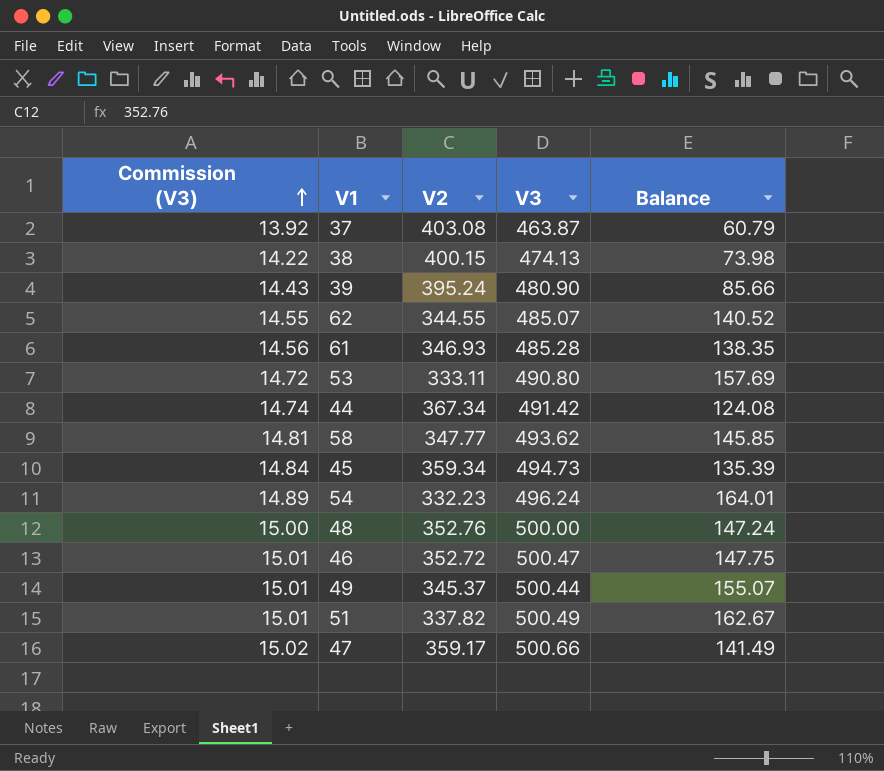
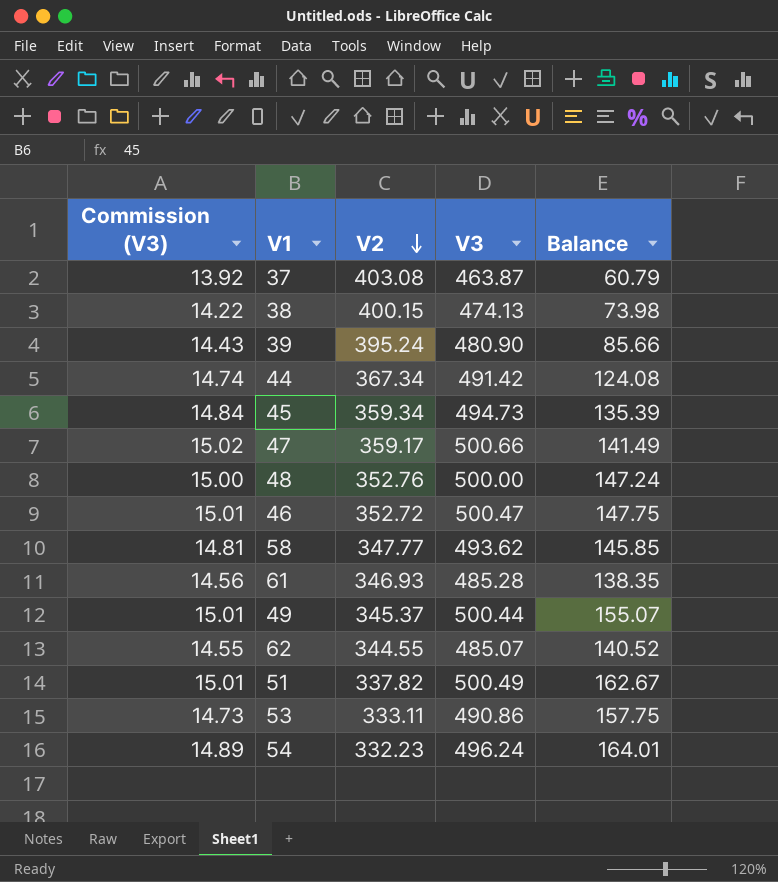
row order: Commission (V3) ascending -> V2 descending
53 | Commission (V3): 14.72 -> 14.73
53 | V3: 490.80 -> 490.86
53 | Balance: 157.69 -> 157.75

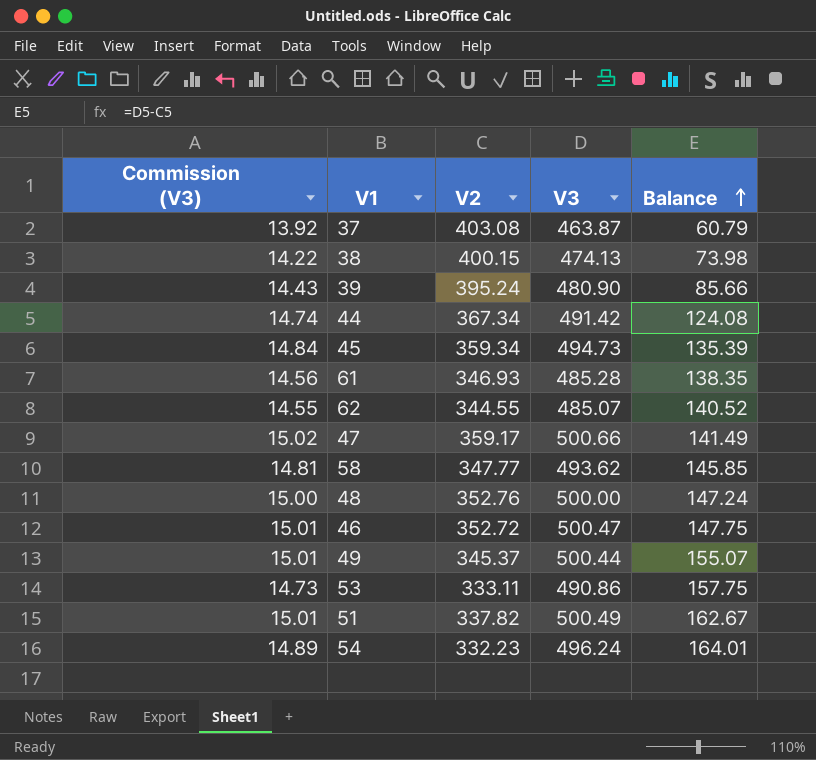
row order: V2 descending -> Balance ascending

